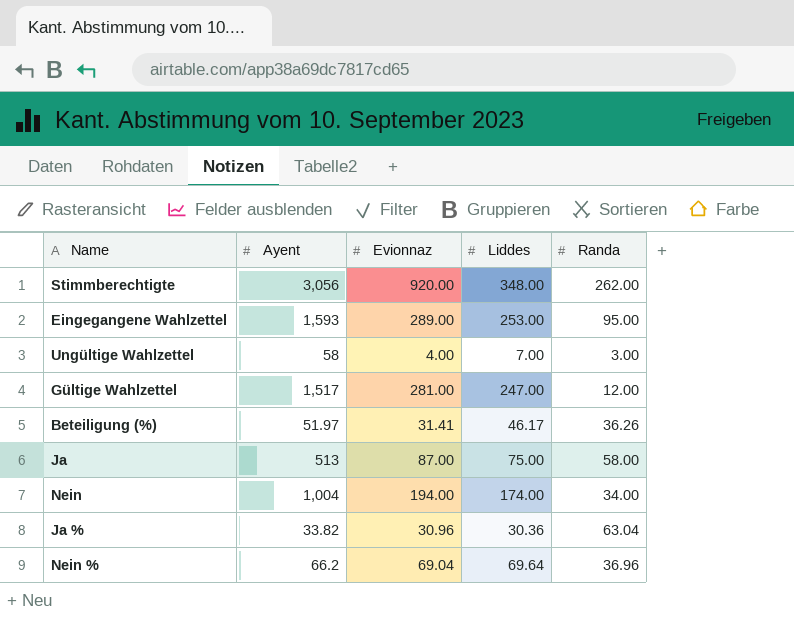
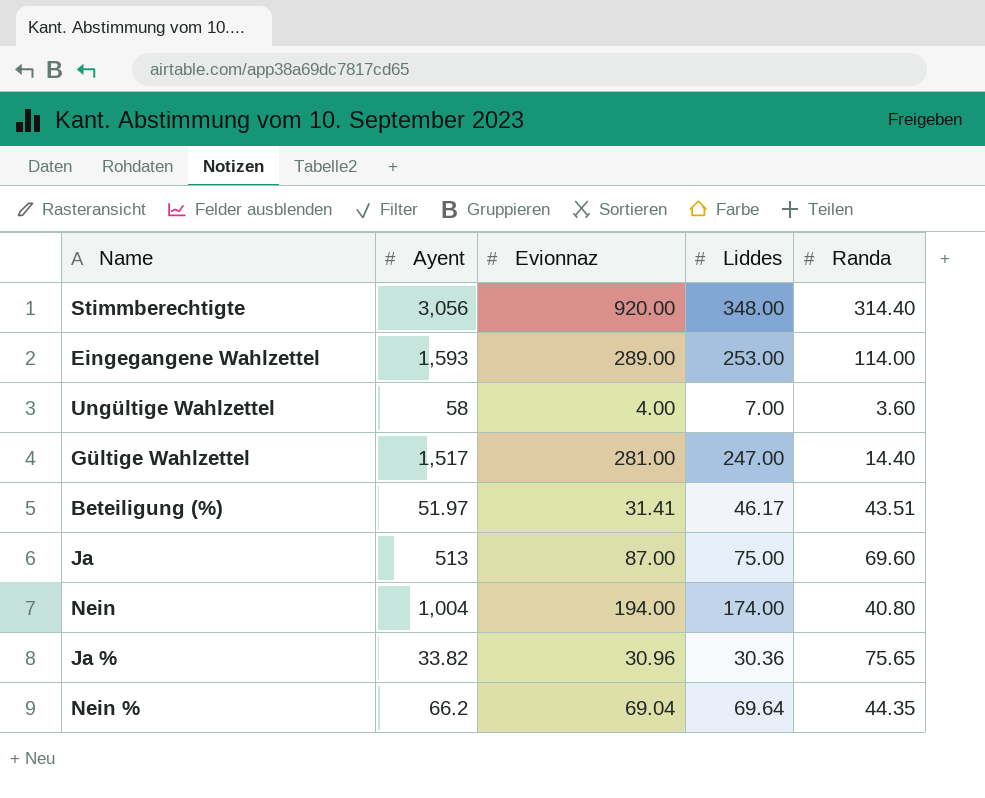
Stimmberechtigte | Randa: 262.00 -> 314.40
Eingegangene Wahlzettel | Randa: 95.00 -> 114.00
Ungültige Wahlzettel | Randa: 3.00 -> 3.60
Gültige Wahlzettel | Randa: 12.00 -> 14.40
Beteiligung (%) | Randa: 36.26 -> 43.51
Ja | Randa: 58.00 -> 69.60
Nein | Randa: 34.00 -> 40.80
Ja % | Randa: 63.04 -> 75.65
Nein % | Randa: 36.96 -> 44.35

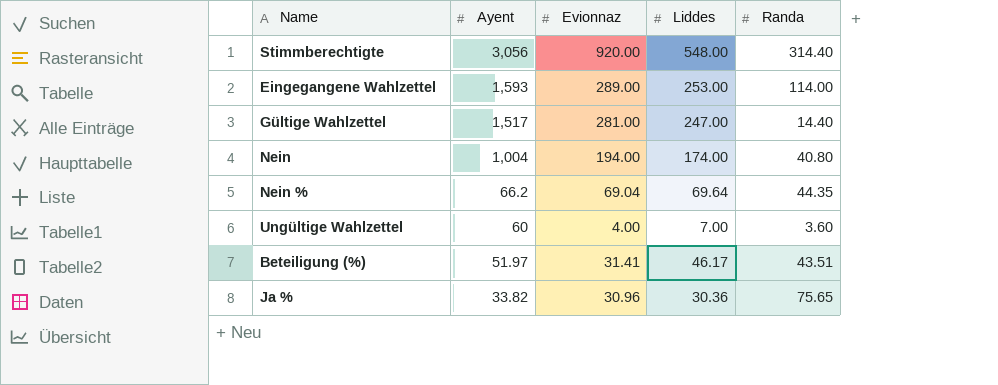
row order: none -> Ayent descending
row Ja: 513 | 87.00 | 75.00 | 69.60 -> none
Stimmberechtigte | Liddes: 348.00 -> 548.00
Ungültige Wahlzettel | Ayent: 58 -> 60

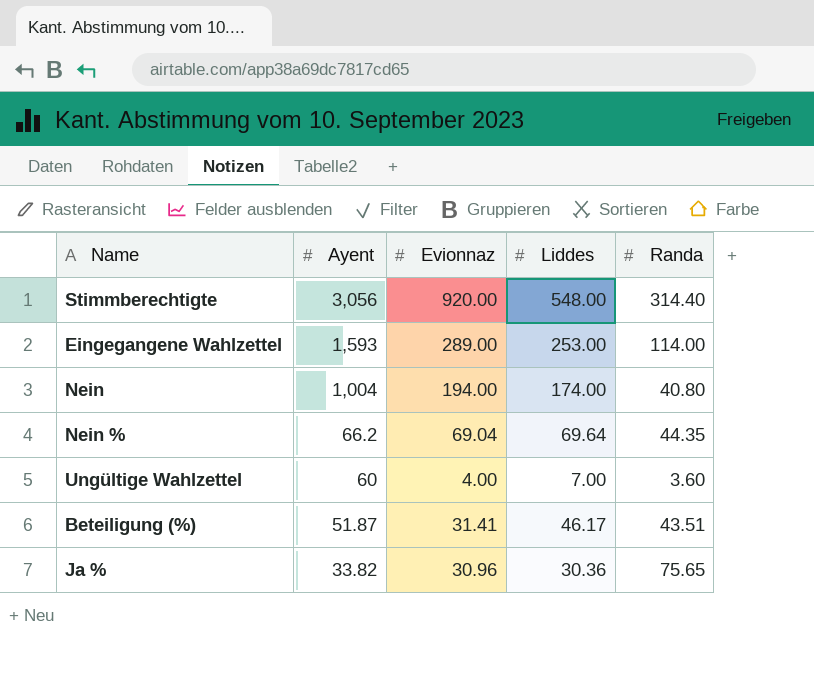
row Gültige Wahlzettel: 1,517 | 281.00 | 247.00 | 14.40 -> none
Beteiligung (%) | Ayent: 51.97 -> 51.87

